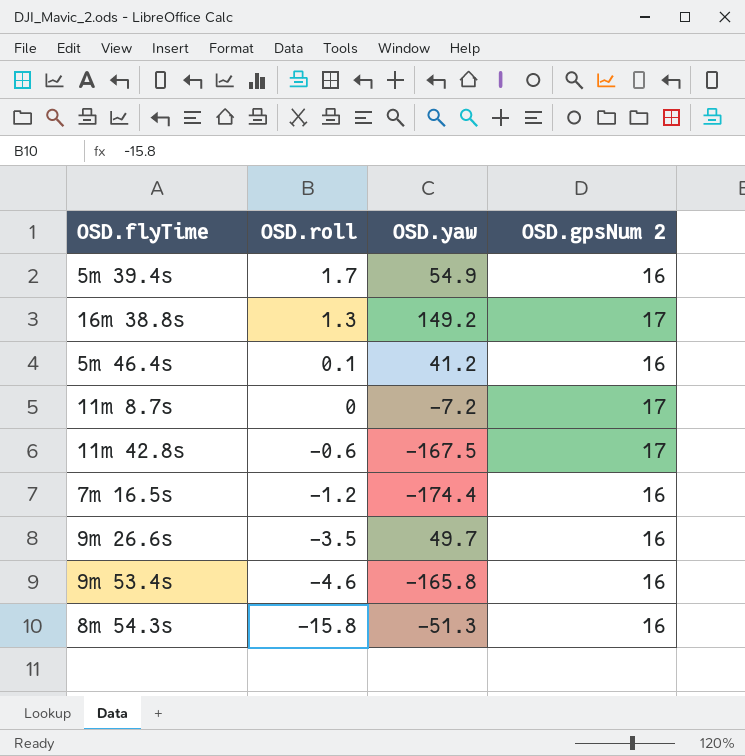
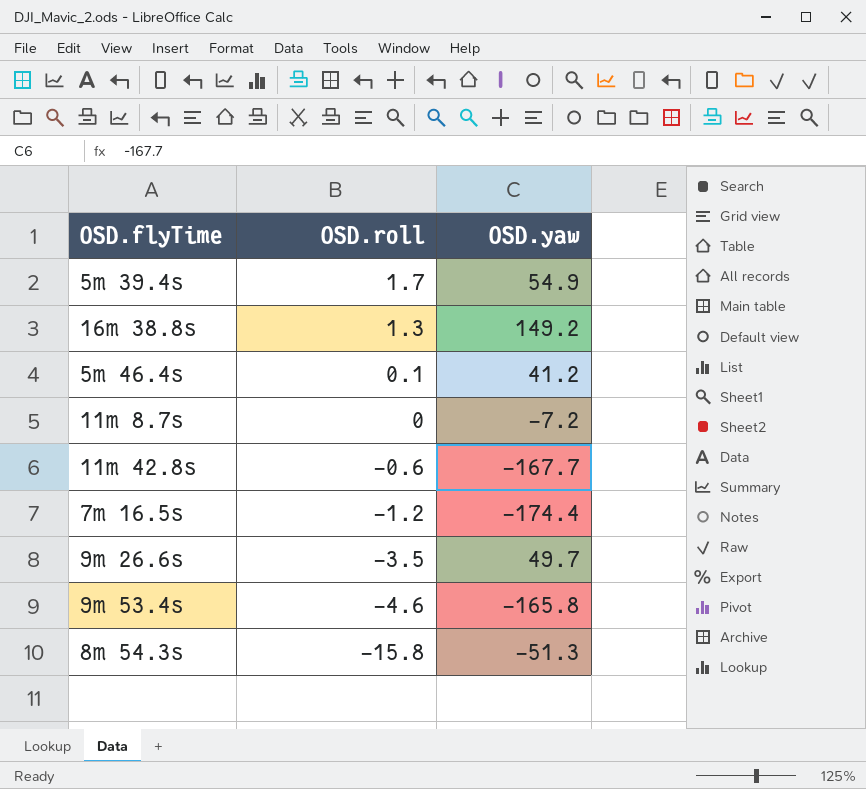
column OSD.gpsNum 2 | position: 4 -> none
11m 42.8s | OSD.yaw: -167.5 -> -167.7

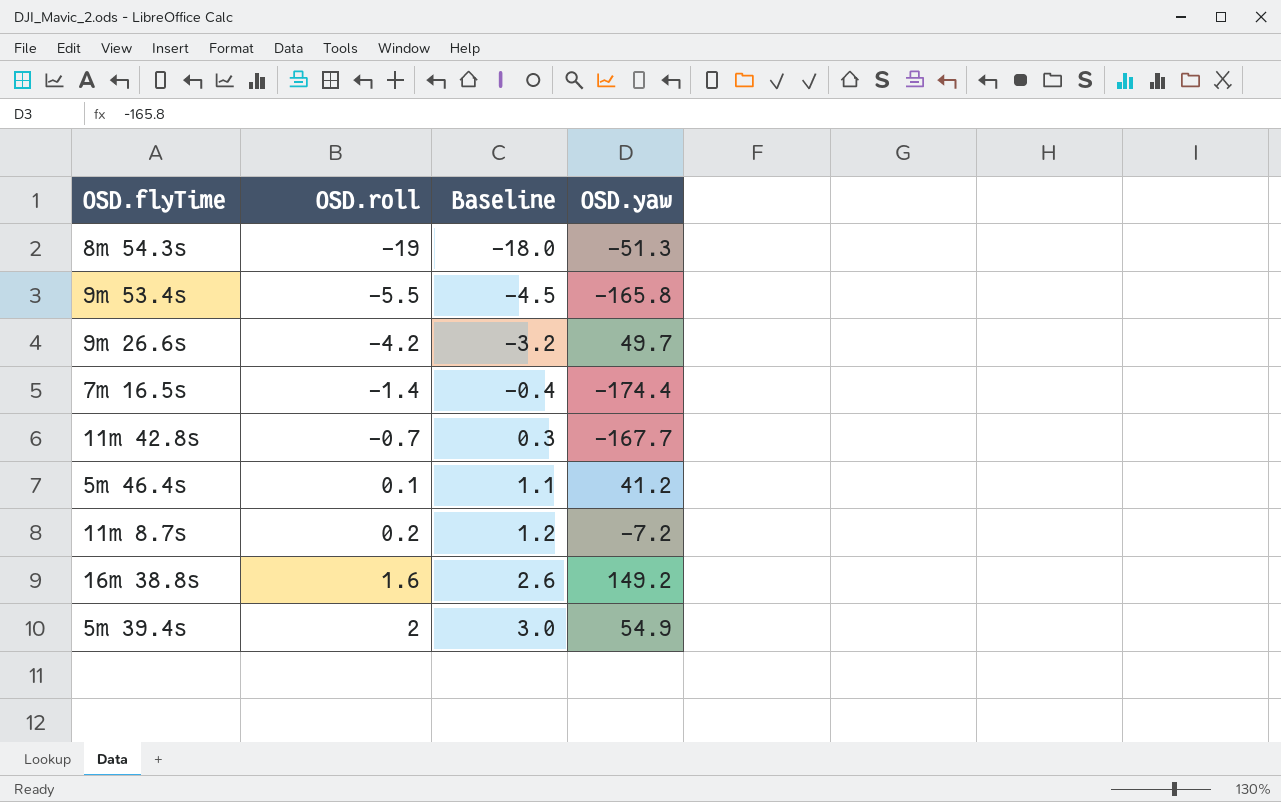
row order: OSD.roll descending -> OSD.roll ascending
column Baseline | formula: none -> [OSD.roll] + 1
8m 54.3s | OSD.roll: -15.8 -> -19
9m 53.4s | OSD.roll: -4.6 -> -5.5
9m 26.6s | OSD.roll: -3.5 -> -4.2
7m 16.5s | OSD.roll: -1.2 -> -1.4
11m 42.8s | OSD.roll: -0.6 -> -0.7
11m 8.7s | OSD.roll: 0 -> 0.2
16m 38.8s | OSD.roll: 1.3 -> 1.6
5m 39.4s | OSD.roll: 1.7 -> 2

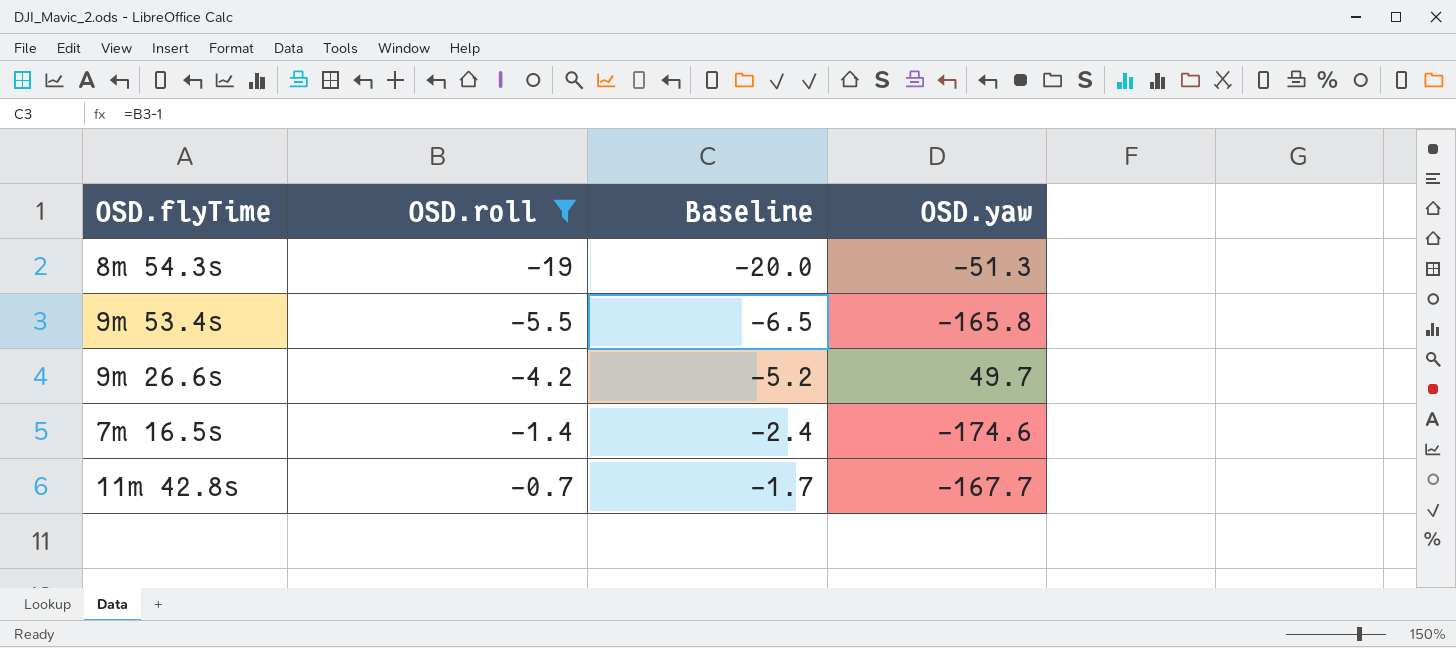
filter: none -> OSD.roll <= -0.7
column Baseline | formula: [OSD.roll] + 1 -> [OSD.roll] - 1
7m 16.5s | OSD.yaw: -174.4 -> -174.6

